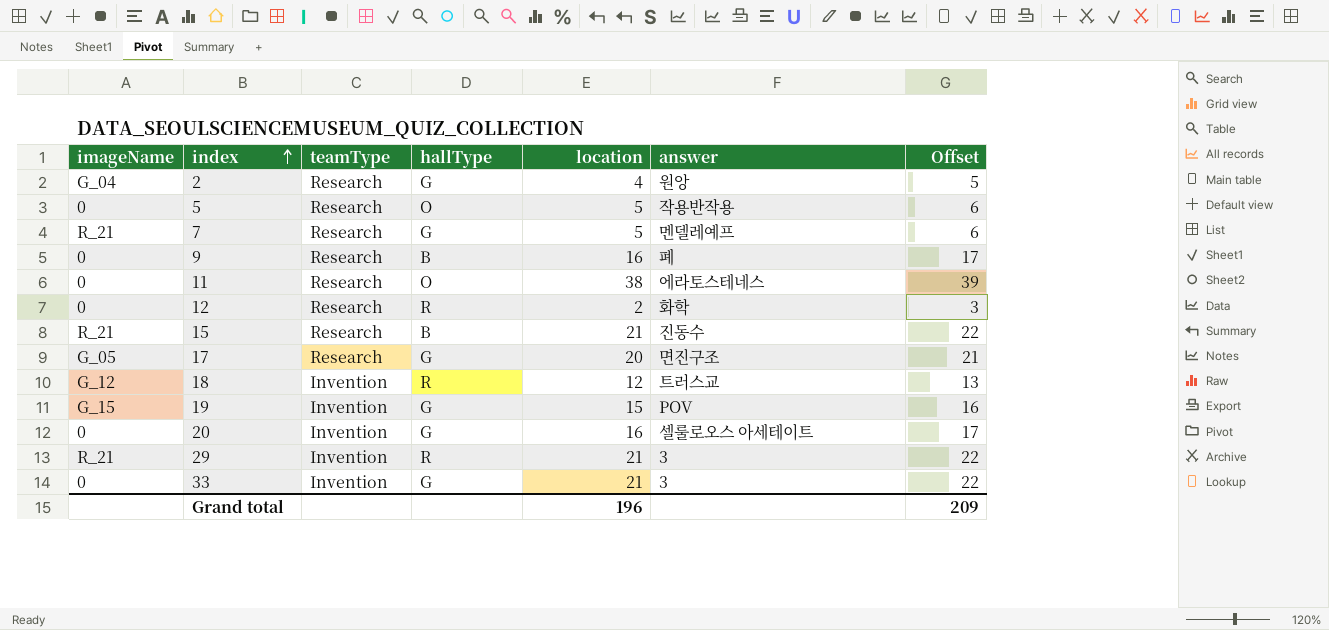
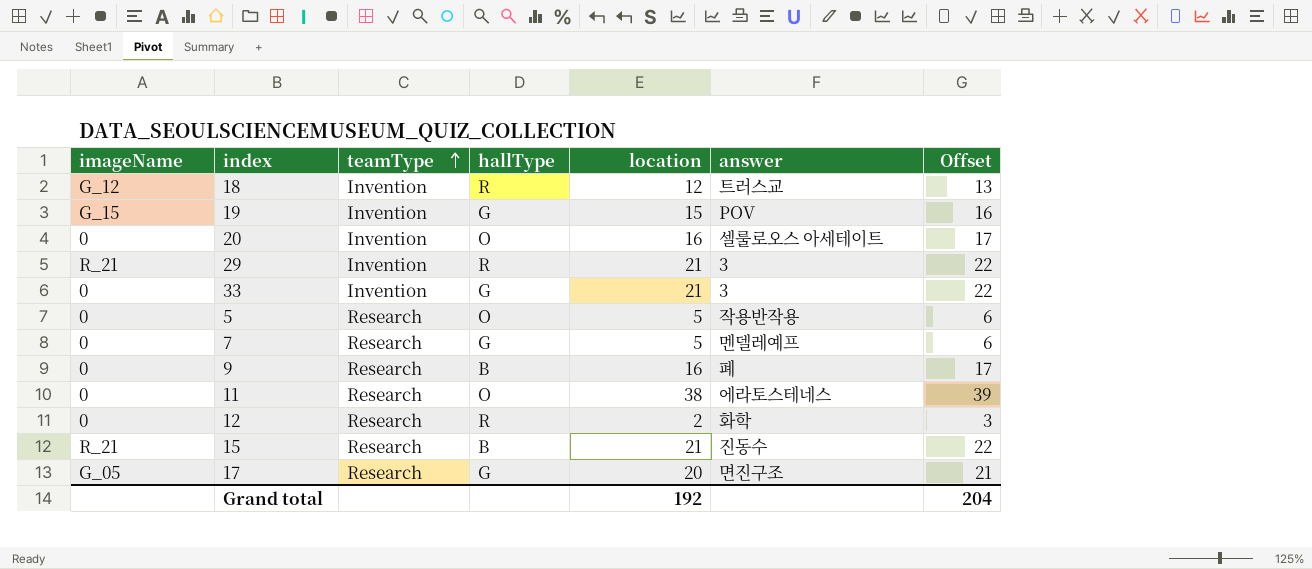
row order: index ascending -> teamType ascending
row 2: G_04 | Research | G | 4 | 원앙 | 5 -> none
20 | hallType: G -> O
7 | imageName: R_21 -> 0
Grand total | location: 196 -> 192
Grand total | Offset: 209 -> 204

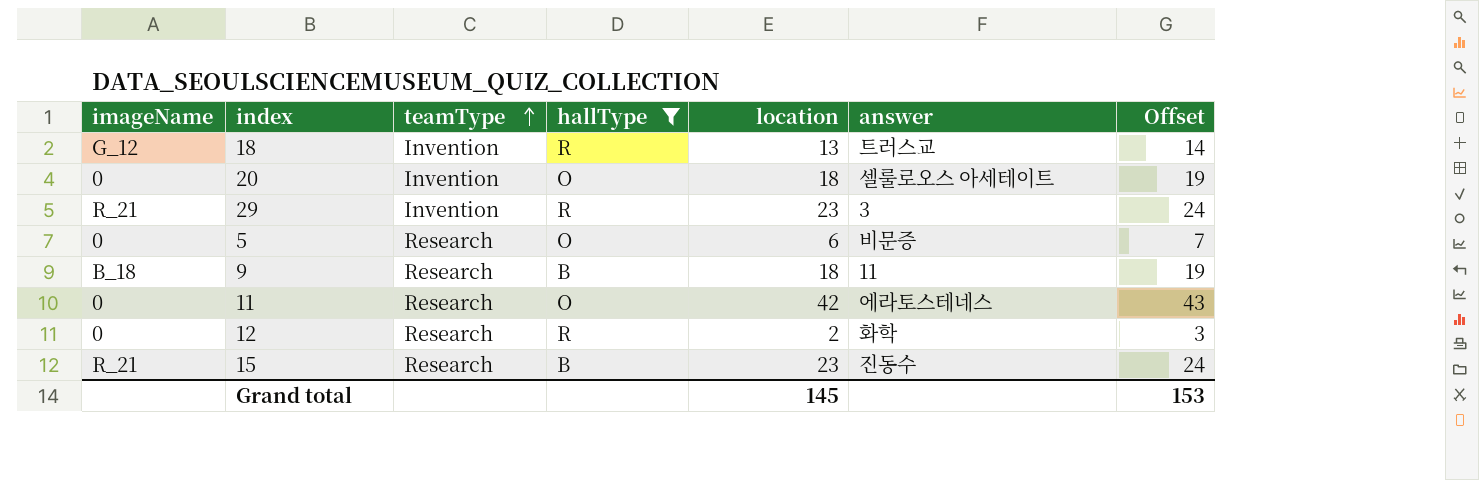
filter: none -> hallType != G
18 | location: 12 -> 13
18 | Offset: 13 -> 14
20 | location: 16 -> 18
20 | Offset: 17 -> 19
29 | location: 21 -> 23
29 | Offset: 22 -> 24
5 | location: 5 -> 6
5 | answer: 작용반작용 -> 비문증
5 | Offset: 6 -> 7
9 | imageName: 0 -> B_18
9 | location: 16 -> 18
9 | answer: 폐 -> 11
9 | Offset: 17 -> 19
11 | location: 38 -> 42
11 | Offset: 39 -> 43
15 | location: 21 -> 23
15 | Offset: 22 -> 24
Grand total | location: 192 -> 145
Grand total | Offset: 204 -> 153

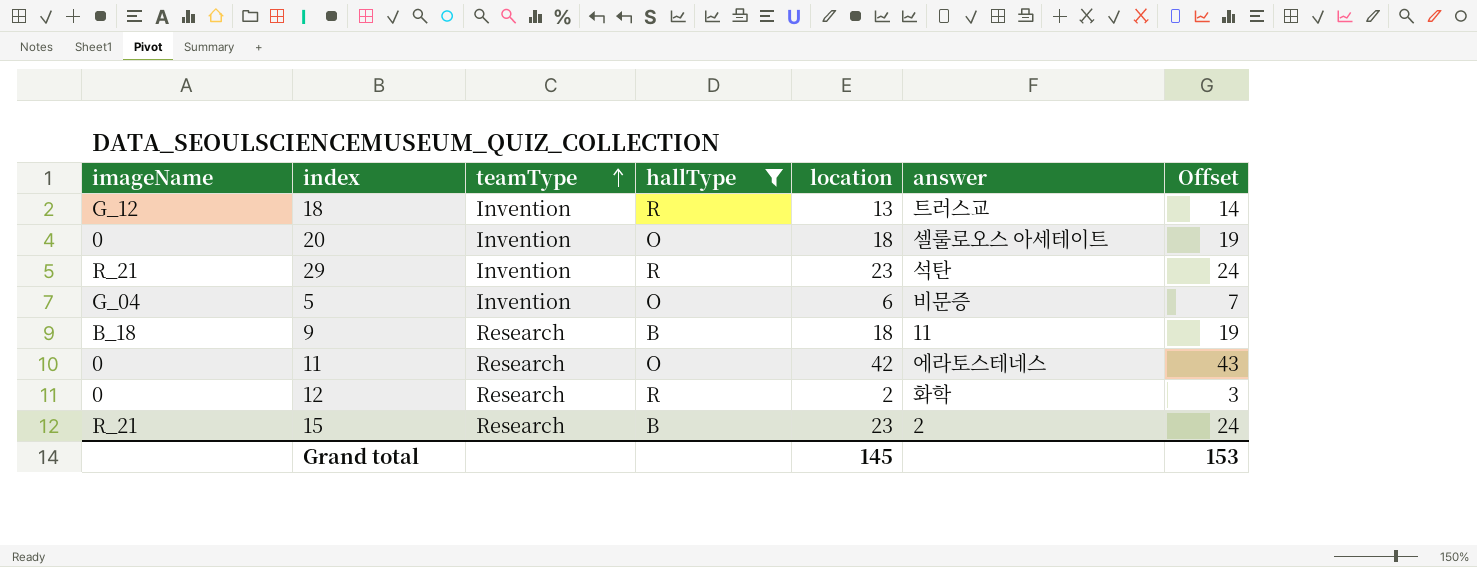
29 | answer: 3 -> 석탄
5 | imageName: 0 -> G_04
5 | teamType: Research -> Invention
15 | answer: 진동수 -> 2

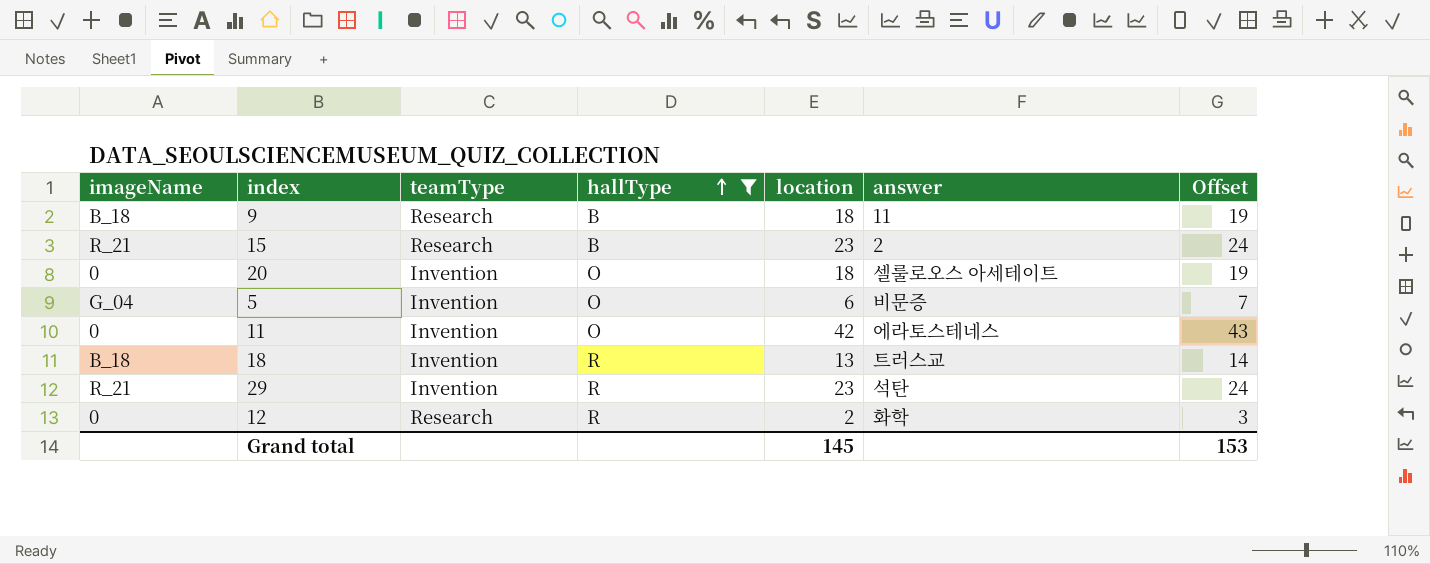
row order: teamType ascending -> hallType ascending
11 | teamType: Research -> Invention
18 | imageName: G_12 -> B_18

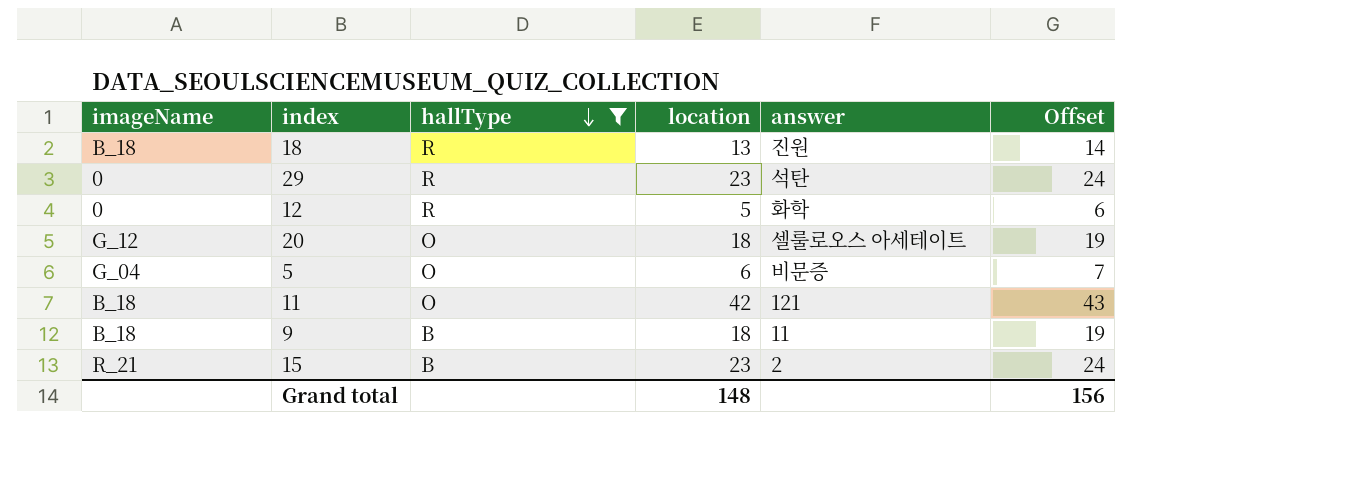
row order: hallType ascending -> hallType descending
column teamType | position: 3 -> none
18 | answer: 트러스교 -> 진원
29 | imageName: R_21 -> 0
12 | location: 2 -> 5
12 | Offset: 3 -> 6
20 | imageName: 0 -> G_12
11 | imageName: 0 -> B_18
11 | answer: 에라토스테네스 -> 121
Grand total | location: 145 -> 148
Grand total | Offset: 153 -> 156

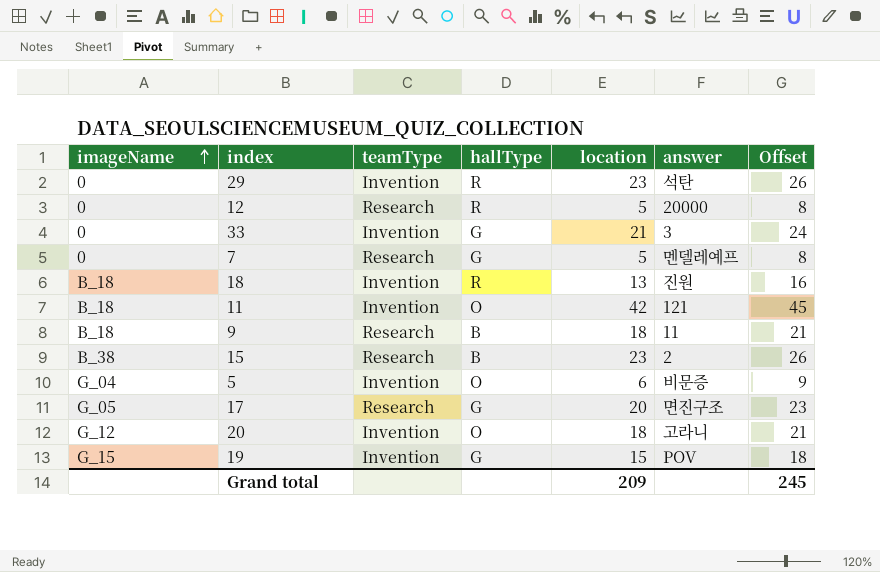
filter: hallType != G -> none
row order: hallType descending -> imageName ascending
column teamType | position: none -> 3
column Offset | formula: [location] + 1 -> [location] + 3
12 | answer: 화학 -> 20000
15 | imageName: R_21 -> B_38
20 | answer: 셀룰로오스 아세테이트 -> 고라니
Grand total | location: 148 -> 209
Grand total | Offset: 156 -> 245

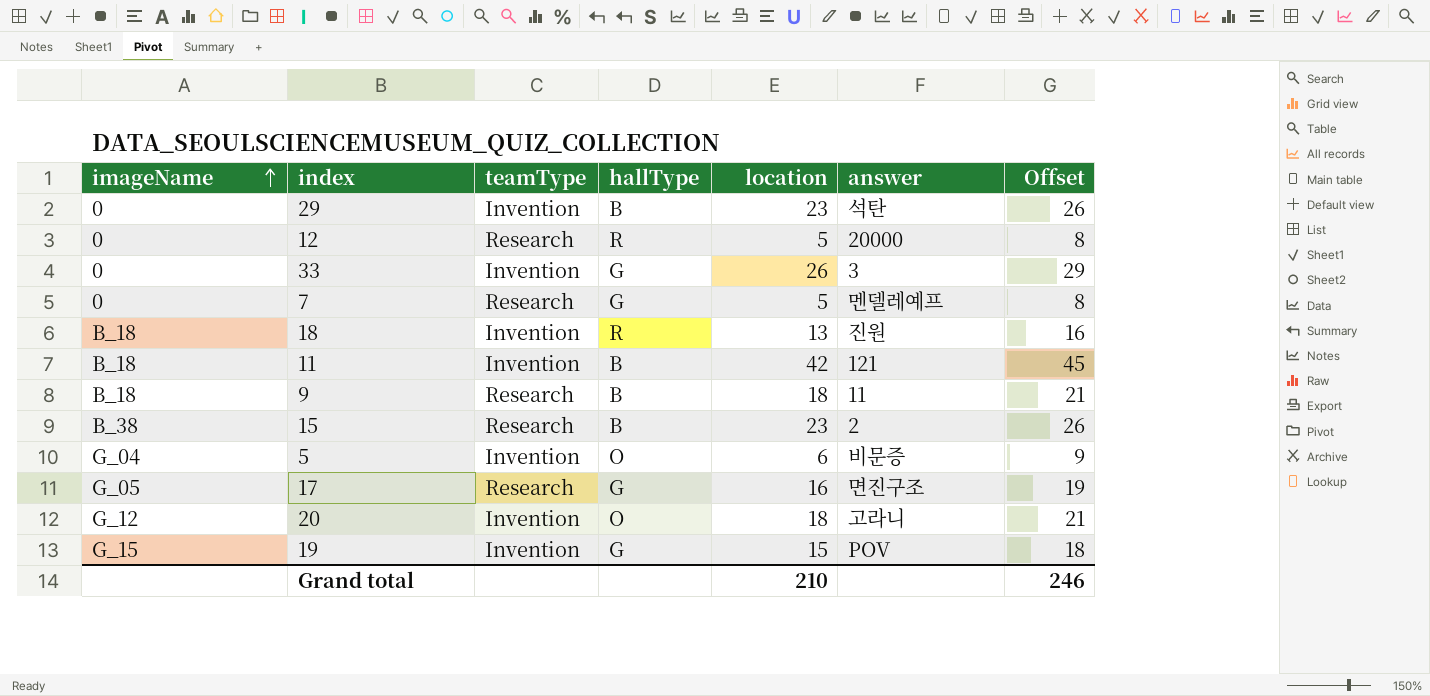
29 | hallType: R -> B
33 | location: 21 -> 26
33 | Offset: 24 -> 29
11 | hallType: O -> B
17 | location: 20 -> 16
17 | Offset: 23 -> 19
Grand total | location: 209 -> 210
Grand total | Offset: 245 -> 246

